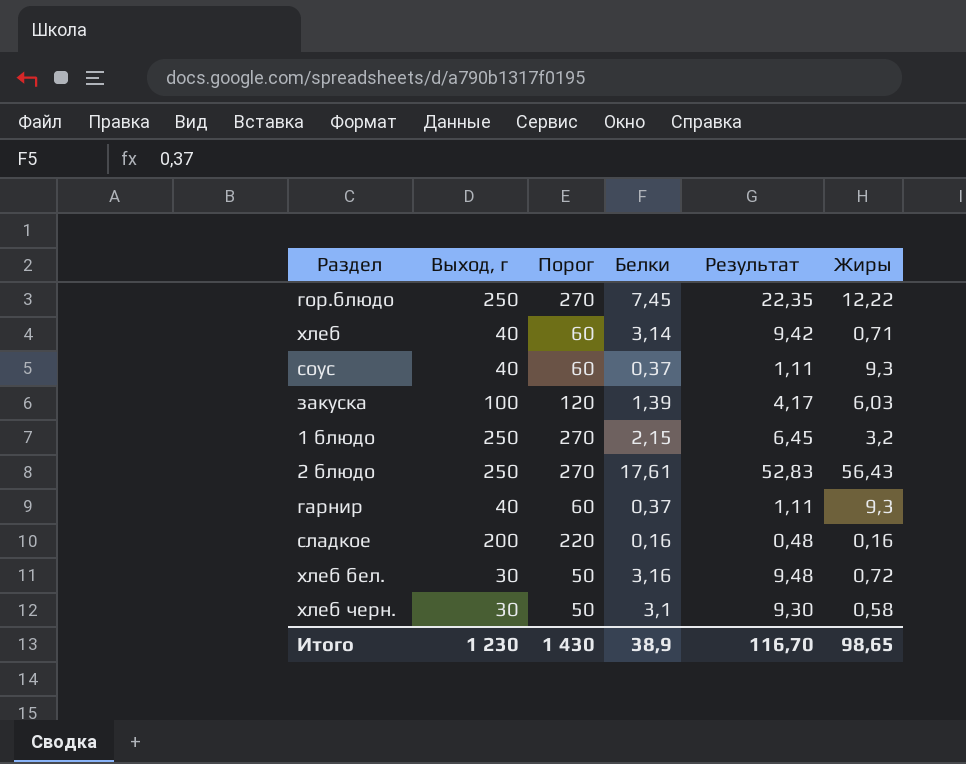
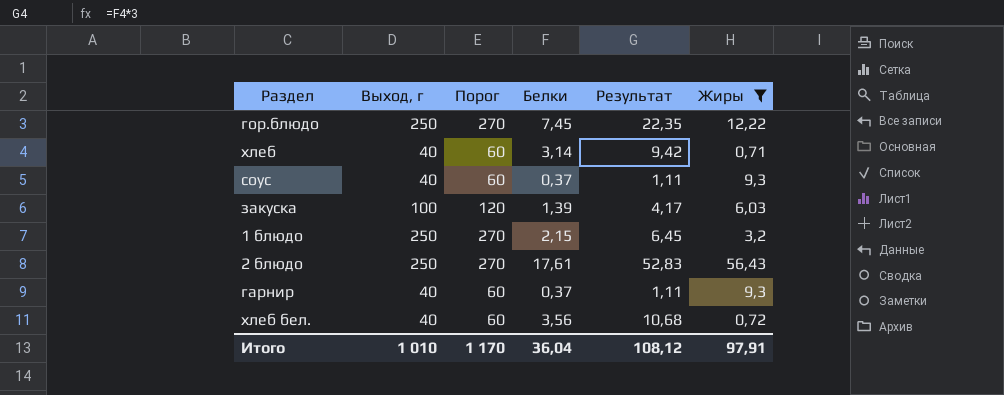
filter: none -> Жиры >= 0,71
хлеб бел. | Выход, г: 30 -> 40
хлеб бел. | Порог: 50 -> 60
хлеб бел. | Белки: 3,16 -> 3,56
хлеб бел. | Результат: 9,48 -> 10,68
Итого | Выход, г: 1 230 -> 1 010
Итого | Порог: 1 430 -> 1 170
Итого | Белки: 38,9 -> 36,04
Итого | Результат: 116,70 -> 108,12
Итого | Жиры: 98,65 -> 97,91

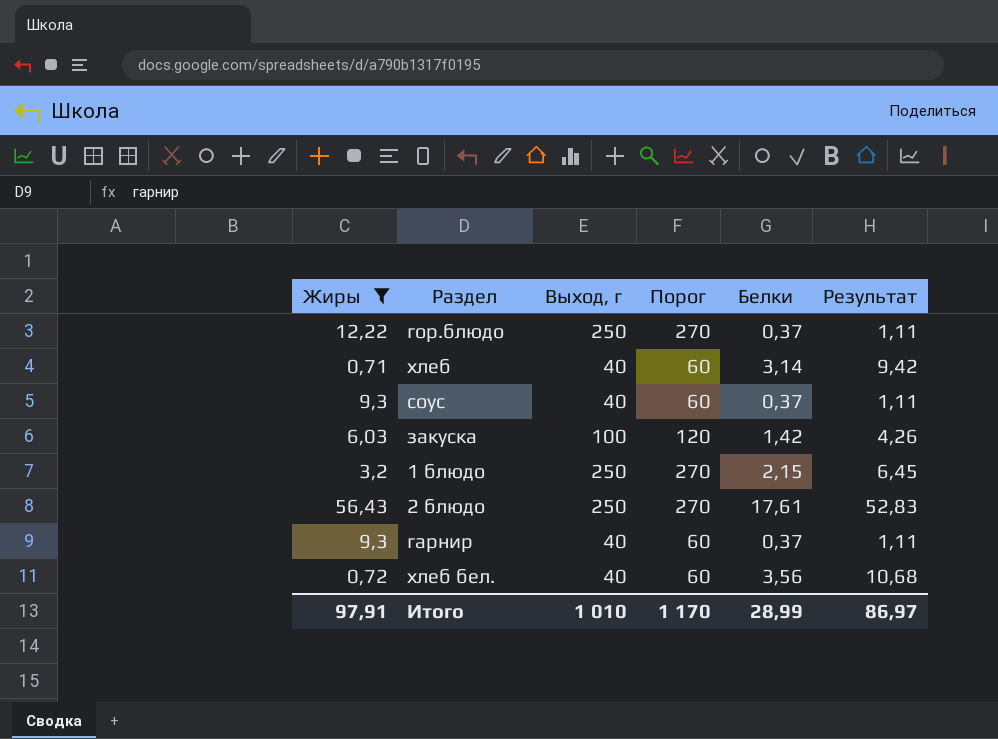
column Жиры | position: 6 -> 1
гор.блюдо | Белки: 7,45 -> 0,37
гор.блюдо | Результат: 22,35 -> 1,11
закуска | Белки: 1,39 -> 1,42
закуска | Результат: 4,17 -> 4,26
Итого | Белки: 36,04 -> 28,99
Итого | Результат: 108,12 -> 86,97

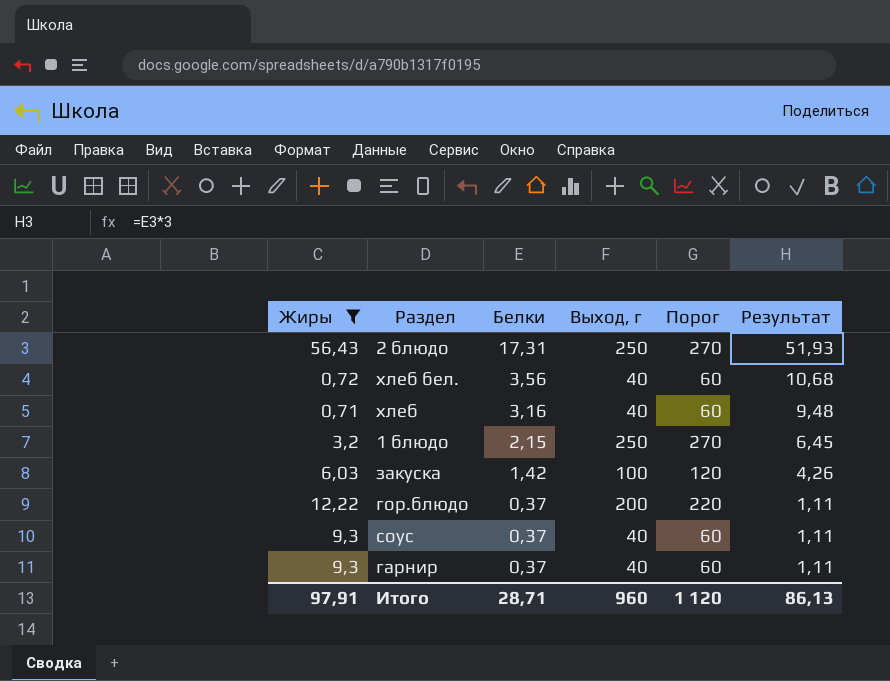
row order: none -> Белки descending
column Белки | position: 5 -> 3
2 блюдо | Белки: 17,61 -> 17,31
2 блюдо | Результат: 52,83 -> 51,93
хлеб | Белки: 3,14 -> 3,16
хлеб | Результат: 9,42 -> 9,48
гор.блюдо | Выход, г: 250 -> 200
гор.блюдо | Порог: 270 -> 220
Итого | Белки: 28,99 -> 28,71
Итого | Выход, г: 1 010 -> 960
Итого | Порог: 1 170 -> 1 120
Итого | Результат: 86,97 -> 86,13

